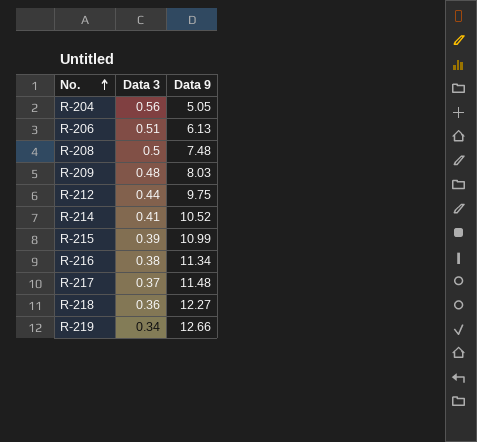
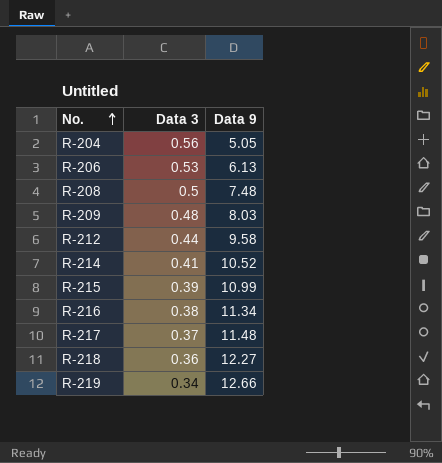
R-206 | Data 3: 0.51 -> 0.53
R-212 | Data 9: 9.75 -> 9.58

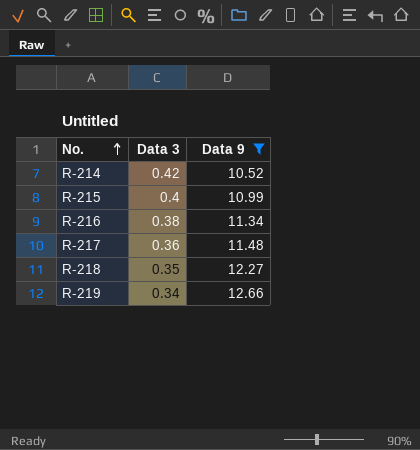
filter: none -> Data 9 >= 10.52
R-214 | Data 3: 0.41 -> 0.42
R-215 | Data 3: 0.39 -> 0.4
R-217 | Data 3: 0.37 -> 0.36
R-218 | Data 3: 0.36 -> 0.35

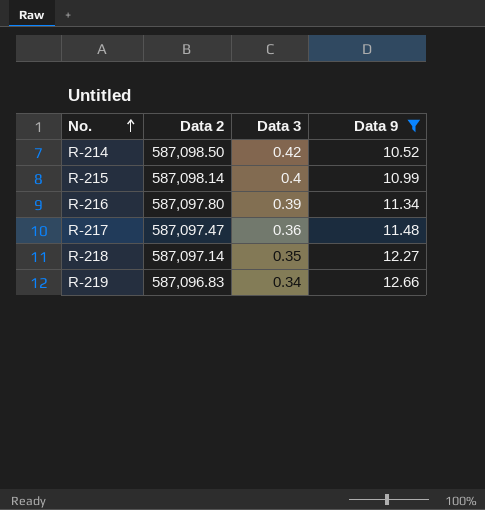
column Data 2 | position: none -> 2
R-216 | Data 3: 0.38 -> 0.39

